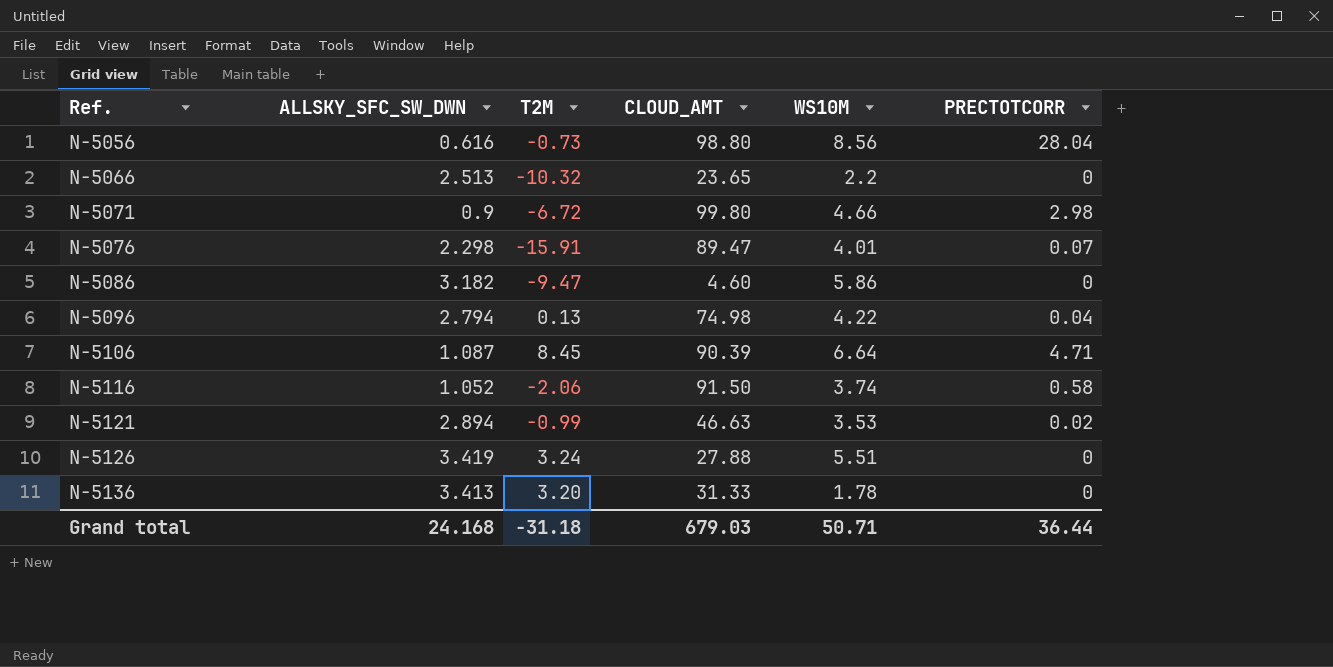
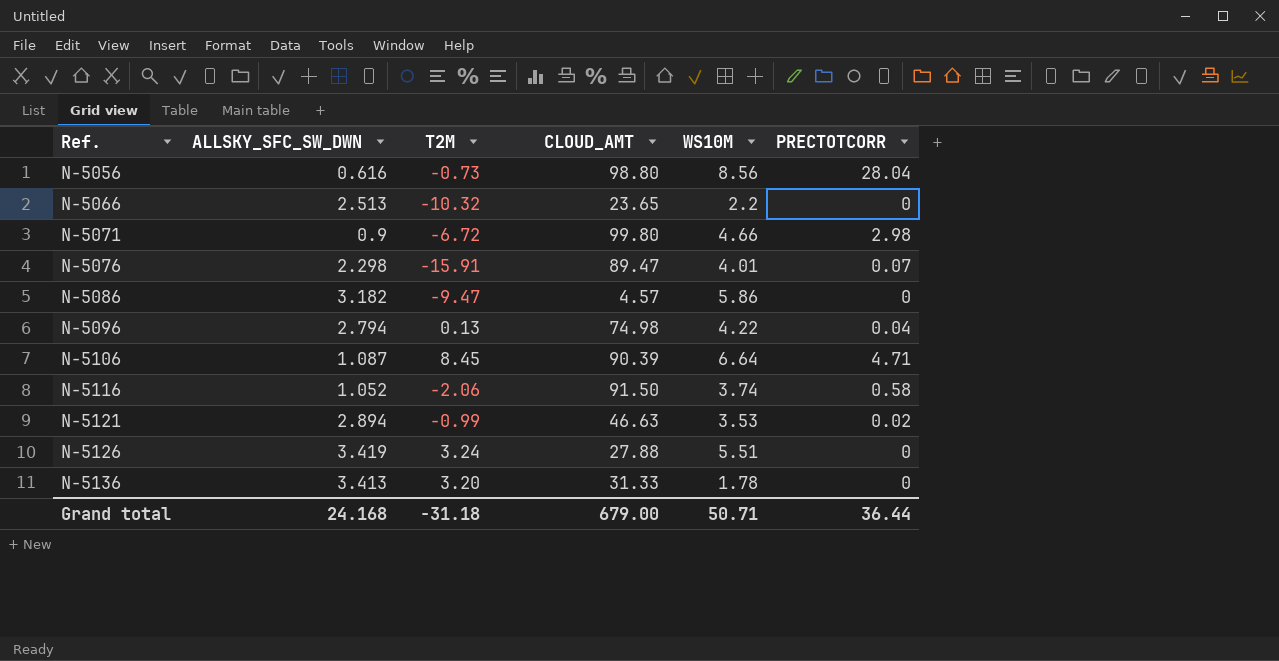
N-5086 | CLOUD_AMT: 4.60 -> 4.57
Grand total | CLOUD_AMT: 679.03 -> 679.00

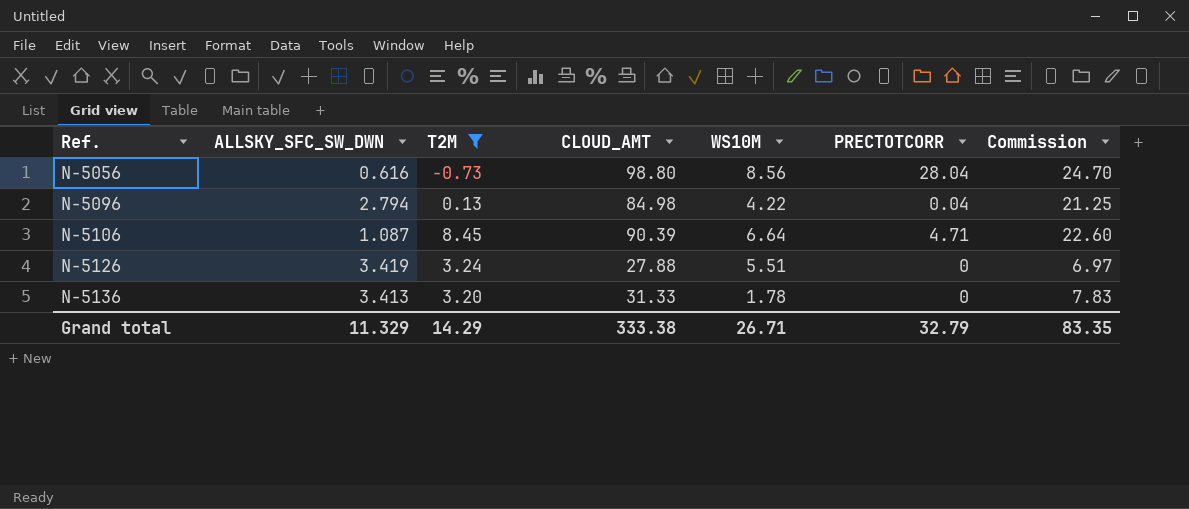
filter: none -> T2M >= -0.73
column Commission | formula: none -> [CLOUD_AMT] * 0.25
N-5096 | CLOUD_AMT: 74.98 -> 84.98
Grand total | ALLSKY_SFC_SW_DWN: 24.168 -> 11.329
Grand total | T2M: -31.18 -> 14.29
Grand total | CLOUD_AMT: 679.00 -> 333.38
Grand total | WS10M: 50.71 -> 26.71
Grand total | PRECTOTCORR: 36.44 -> 32.79

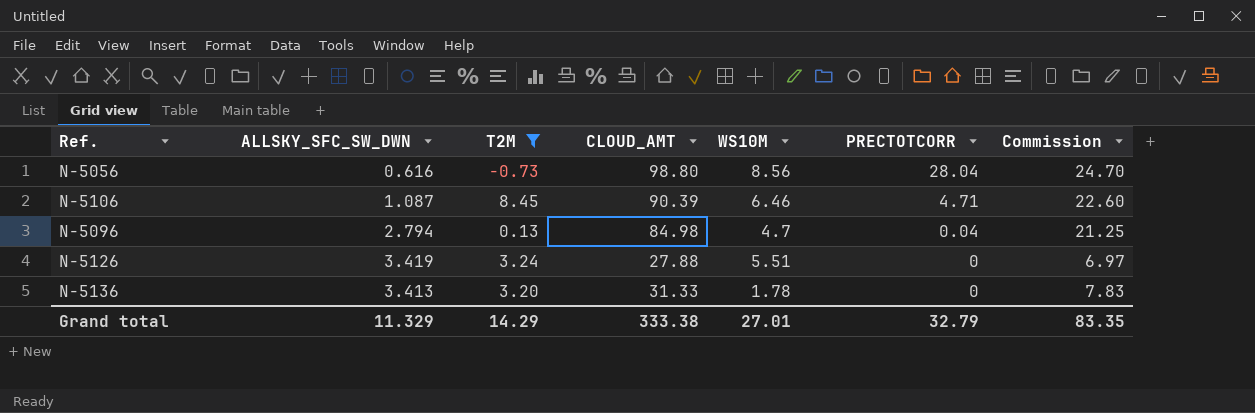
row order: Ref. ascending -> PRECTOTCORR descending
N-5106 | WS10M: 6.64 -> 6.46
N-5096 | WS10M: 4.22 -> 4.7
Grand total | WS10M: 26.71 -> 27.01

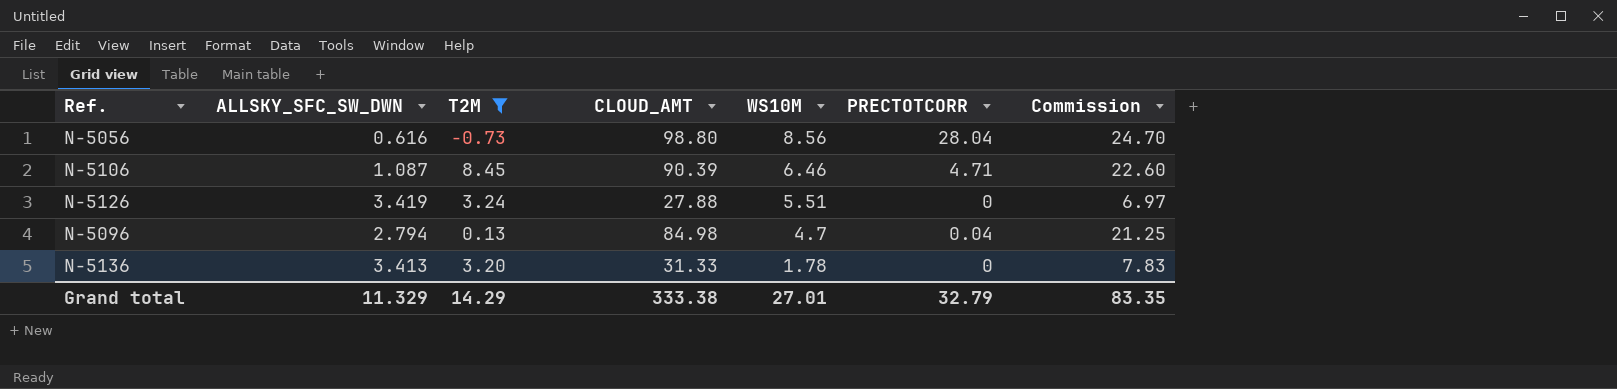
row order: PRECTOTCORR descending -> WS10M descending

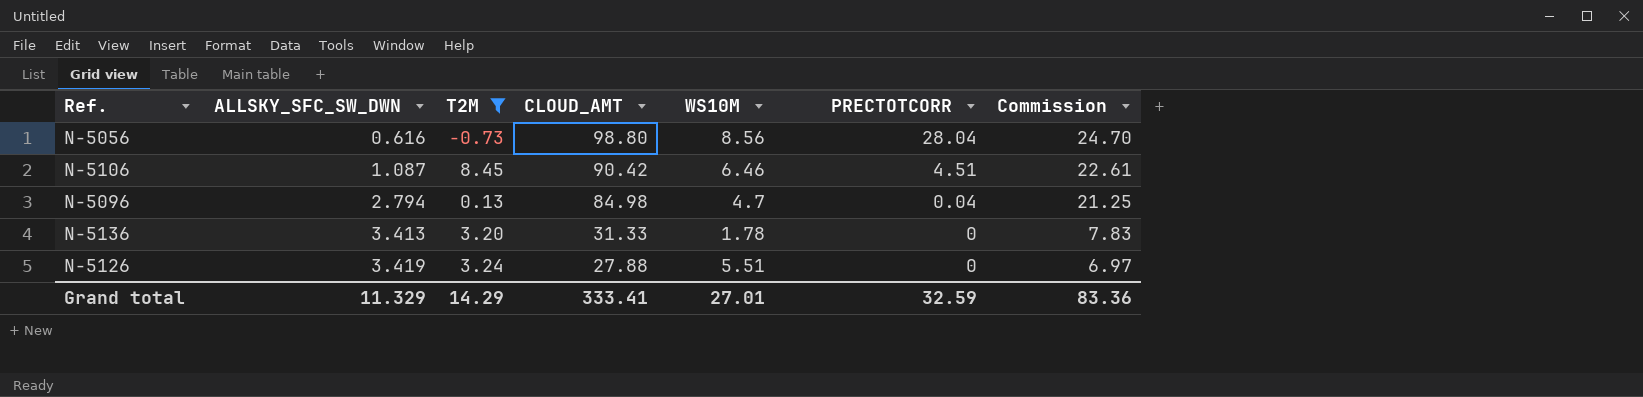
row order: WS10M descending -> ALLSKY_SFC_SW_DWN ascending
N-5106 | CLOUD_AMT: 90.39 -> 90.42
N-5106 | PRECTOTCORR: 4.71 -> 4.51
N-5106 | Commission: 22.60 -> 22.61
Grand total | CLOUD_AMT: 333.38 -> 333.41
Grand total | PRECTOTCORR: 32.79 -> 32.59
Grand total | Commission: 83.35 -> 83.36

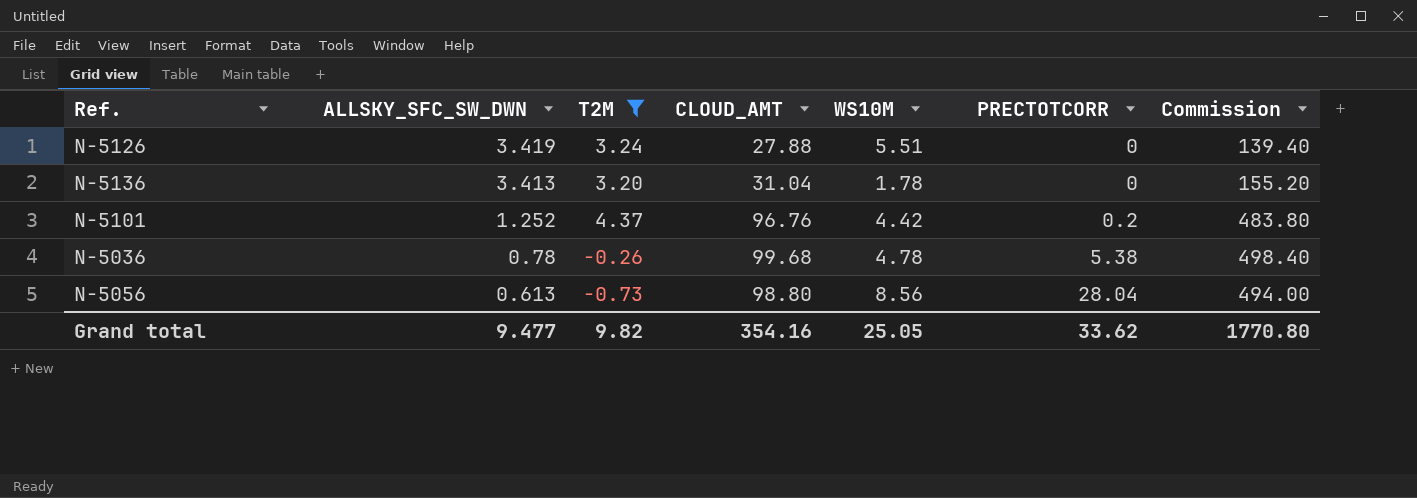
row order: ALLSKY_SFC_SW_DWN ascending -> ALLSKY_SFC_SW_DWN descending
column Commission | formula: [CLOUD_AMT] * 0.25 -> [CLOUD_AMT] * 5
row N-5106: 1.087 | 8.45 | 90.42 | 6.46 | 4.51 | 22.61 -> none
row N-5096: 2.794 | 0.13 | 84.98 | 4.7 | 0.04 | 21.25 -> none
N-5136 | CLOUD_AMT: 31.33 -> 31.04
row N-5101: none -> 1.252 | 4.37 | 96.76 | 4.42 | 0.2 | 483.80
row N-5036: none -> 0.78 | -0.26 | 99.68 | 4.78 | 5.38 | 498.40
N-5056 | ALLSKY_SFC_SW_DWN: 0.616 -> 0.613
Grand total | ALLSKY_SFC_SW_DWN: 11.329 -> 9.477
Grand total | T2M: 14.29 -> 9.82
Grand total | CLOUD_AMT: 333.41 -> 354.16
Grand total | WS10M: 27.01 -> 25.05
Grand total | PRECTOTCORR: 32.59 -> 33.62
Grand total | Commission: 83.36 -> 1770.80

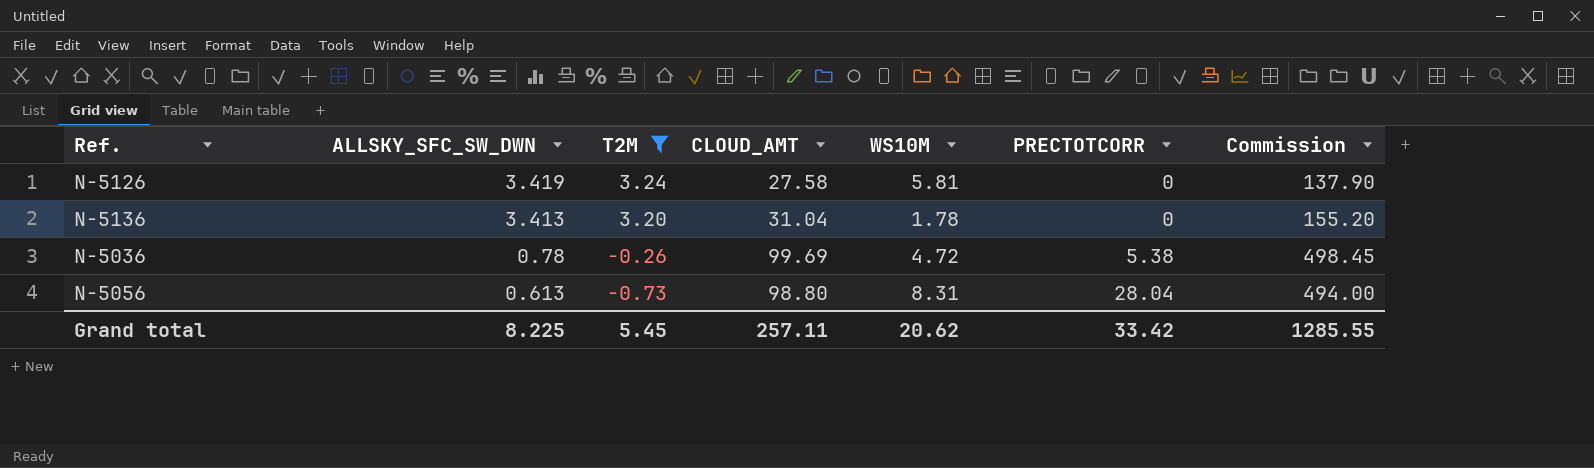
row N-5101: 1.252 | 4.37 | 96.76 | 4.42 | 0.2 | 483.80 -> none
N-5126 | CLOUD_AMT: 27.88 -> 27.58
N-5126 | WS10M: 5.51 -> 5.81
N-5126 | Commission: 139.40 -> 137.90
N-5036 | CLOUD_AMT: 99.68 -> 99.69
N-5036 | WS10M: 4.78 -> 4.72
N-5036 | Commission: 498.40 -> 498.45
N-5056 | WS10M: 8.56 -> 8.31
Grand total | ALLSKY_SFC_SW_DWN: 9.477 -> 8.225
Grand total | T2M: 9.82 -> 5.45
Grand total | CLOUD_AMT: 354.16 -> 257.11
Grand total | WS10M: 25.05 -> 20.62
Grand total | PRECTOTCORR: 33.62 -> 33.42
Grand total | Commission: 1770.80 -> 1285.55

